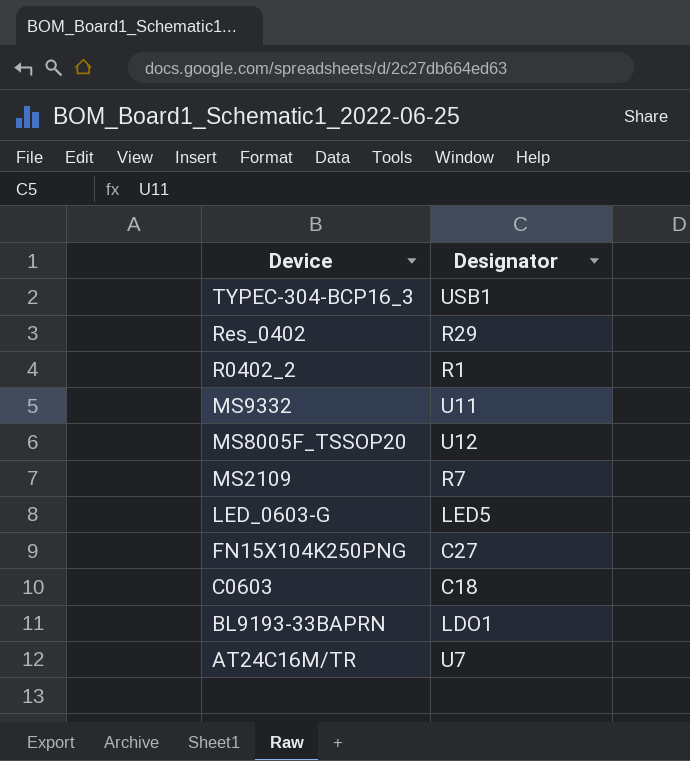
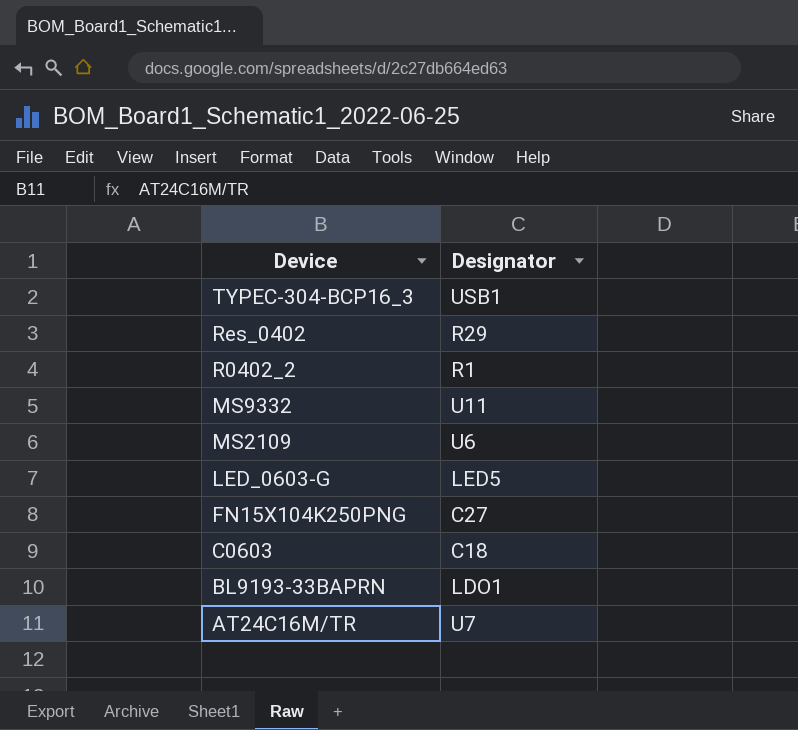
row MS8005F_TSSOP20: U12 -> none
MS2109 | Designator: R7 -> U6

